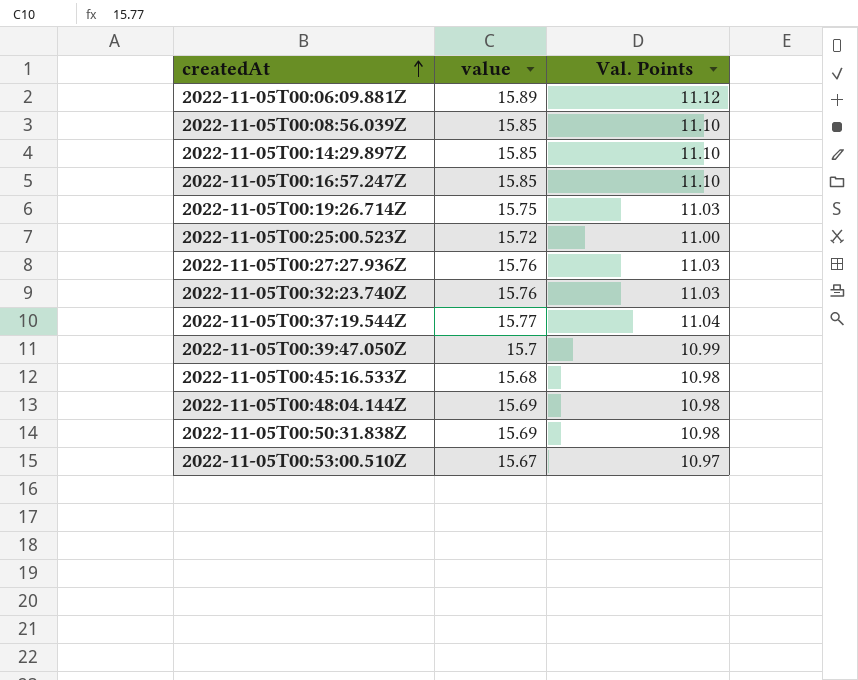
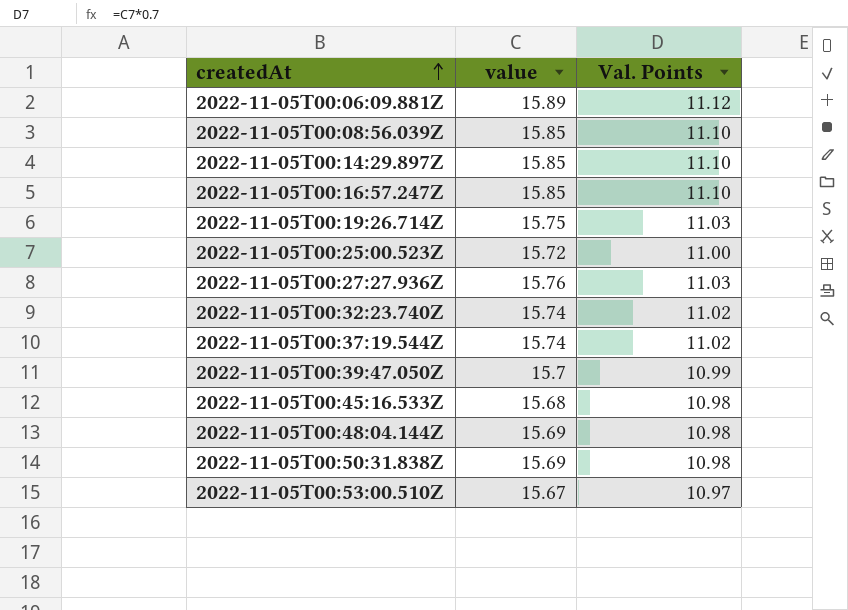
2022-11-05T00:32:23.740Z | value: 15.76 -> 15.74
2022-11-05T00:32:23.740Z | Val. Points: 11.03 -> 11.02
2022-11-05T00:37:19.544Z | value: 15.77 -> 15.74
2022-11-05T00:37:19.544Z | Val. Points: 11.04 -> 11.02

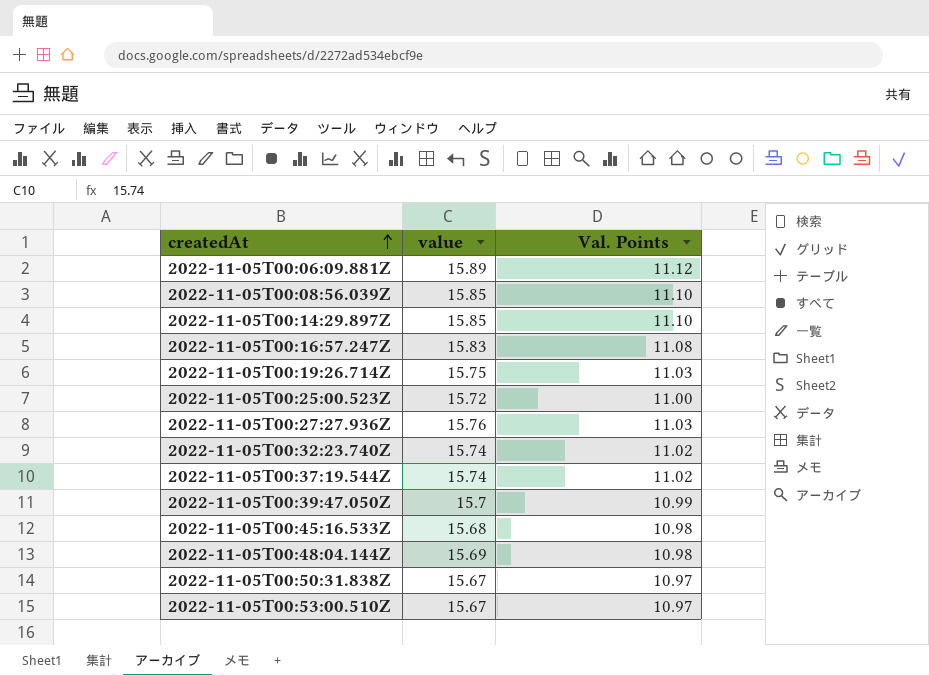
2022-11-05T00:16:57.247Z | value: 15.85 -> 15.83
2022-11-05T00:16:57.247Z | Val. Points: 11.10 -> 11.08
2022-11-05T00:50:31.838Z | value: 15.69 -> 15.67
2022-11-05T00:50:31.838Z | Val. Points: 10.98 -> 10.97

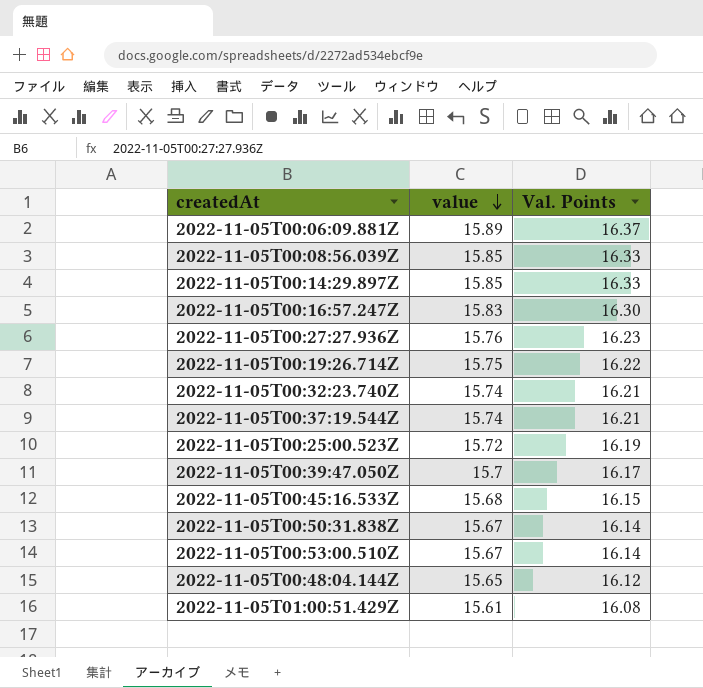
row order: createdAt ascending -> value descending
column Val. Points | formula: [value] * 0.7 -> [value] * 1.03
2022-11-05T00:48:04.144Z | value: 15.69 -> 15.65
row 2022-11-05T01:00:51.429Z: none -> 15.61 | 16.08

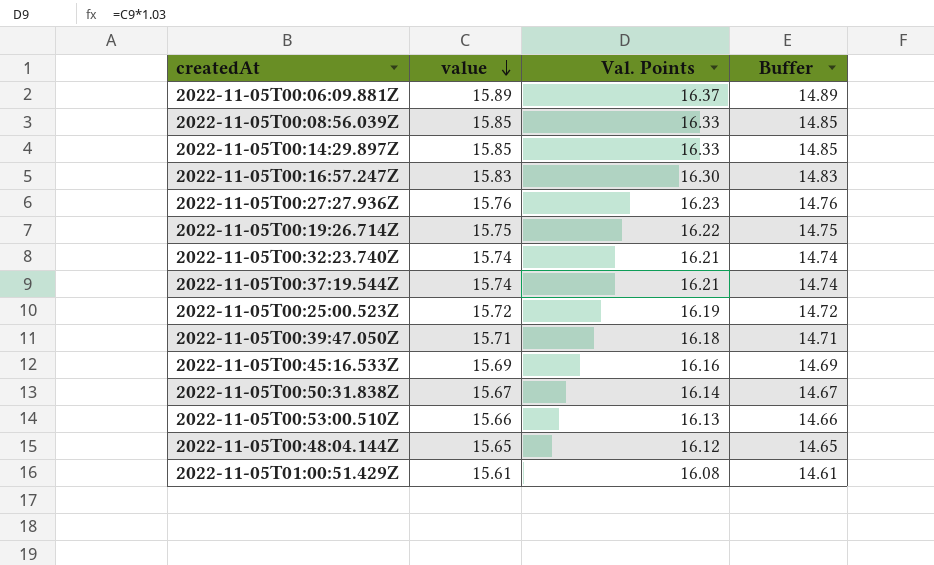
column Buffer | formula: none -> [value] - 1
2022-11-05T00:39:47.050Z | value: 15.7 -> 15.71
2022-11-05T00:39:47.050Z | Val. Points: 16.17 -> 16.18
2022-11-05T00:45:16.533Z | value: 15.68 -> 15.69
2022-11-05T00:45:16.533Z | Val. Points: 16.15 -> 16.16
2022-11-05T00:53:00.510Z | value: 15.67 -> 15.66
2022-11-05T00:53:00.510Z | Val. Points: 16.14 -> 16.13

